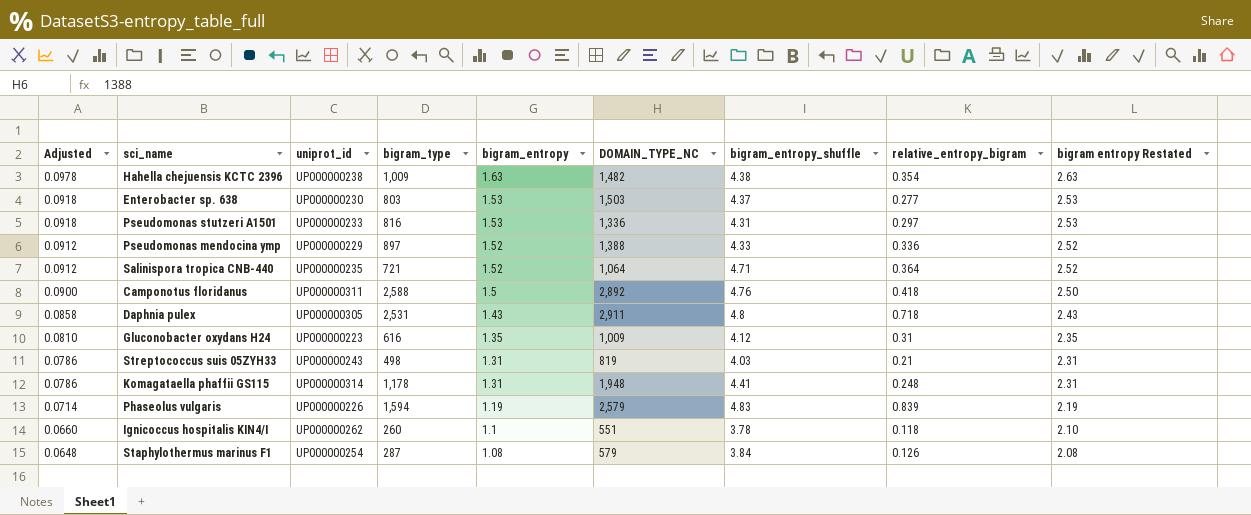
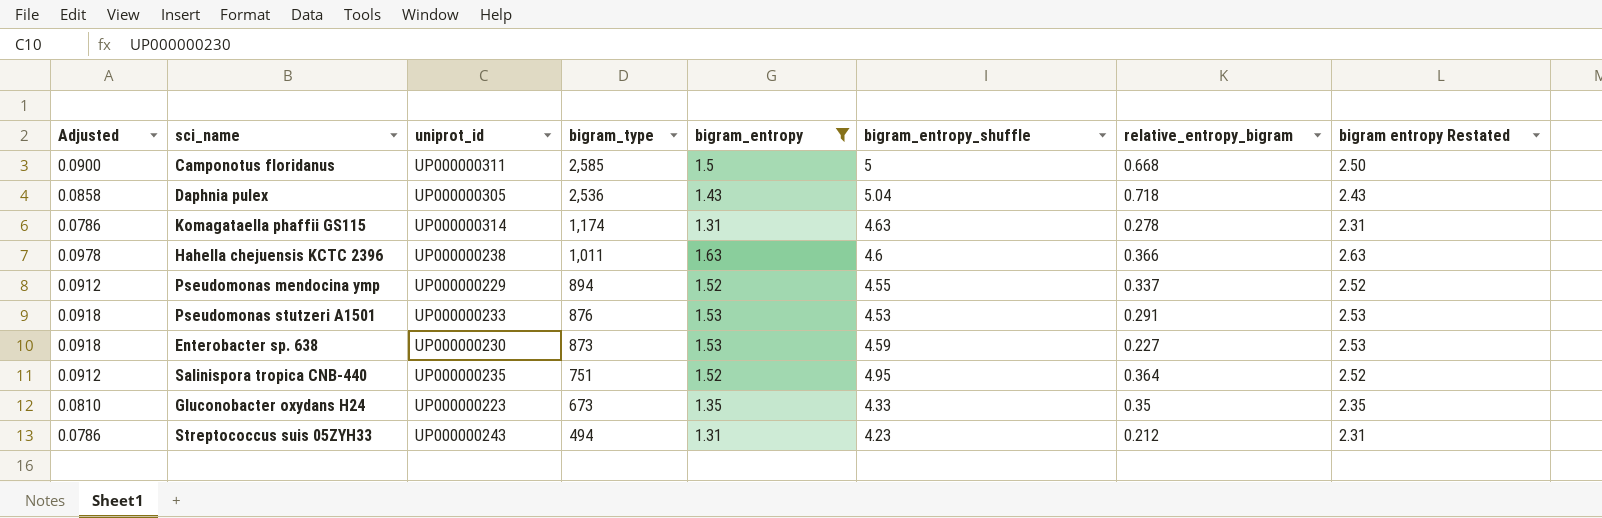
filter: none -> bigram_entropy >= 1.31
row order: Adjusted descending -> bigram_type descending
column DOMAIN_TYPE_NC | position: 6 -> none
Camponotus floridanus | bigram_type: 2,588 -> 2,585
Camponotus floridanus | bigram_entropy_shuffle: 4.76 -> 5
Camponotus floridanus | relative_entropy_bigram: 0.418 -> 0.668
Daphnia pulex | bigram_type: 2,531 -> 2,536
Daphnia pulex | bigram_entropy_shuffle: 4.8 -> 5.04
Komagataella phaffii GS115 | bigram_type: 1,178 -> 1,174
Komagataella phaffii GS115 | bigram_entropy_shuffle: 4.41 -> 4.63
Komagataella phaffii GS115 | relative_entropy_bigram: 0.248 -> 0.278
Hahella chejuensis KCTC 2396 | bigram_type: 1,009 -> 1,011
Hahella chejuensis KCTC 2396 | bigram_entropy_shuffle: 4.38 -> 4.6
Hahella chejuensis KCTC 2396 | relative_entropy_bigram: 0.354 -> 0.366
Pseudomonas mendocina ymp | bigram_type: 897 -> 894
Pseudomonas mendocina ymp | bigram_entropy_shuffle: 4.33 -> 4.55
Pseudomonas mendocina ymp | relative_entropy_bigram: 0.336 -> 0.337
Pseudomonas stutzeri A1501 | bigram_type: 816 -> 876
Pseudomonas stutzeri A1501 | bigram_entropy_shuffle: 4.31 -> 4.53
Pseudomonas stutzeri A1501 | relative_entropy_bigram: 0.297 -> 0.291
Enterobacter sp. 638 | bigram_type: 803 -> 873
Enterobacter sp. 638 | bigram_entropy_shuffle: 4.37 -> 4.59
Enterobacter sp. 638 | relative_entropy_bigram: 0.277 -> 0.227
Salinispora tropica CNB-440 | bigram_type: 721 -> 751
Salinispora tropica CNB-440 | bigram_entropy_shuffle: 4.71 -> 4.95
Gluconobacter oxydans H24 | bigram_type: 616 -> 673
Gluconobacter oxydans H24 | bigram_entropy_shuffle: 4.12 -> 4.33
Gluconobacter oxydans H24 | relative_entropy_bigram: 0.31 -> 0.35
Streptococcus suis 05ZYH33 | bigram_type: 498 -> 494
Streptococcus suis 05ZYH33 | bigram_entropy_shuffle: 4.03 -> 4.23
Streptococcus suis 05ZYH33 | relative_entropy_bigram: 0.21 -> 0.212

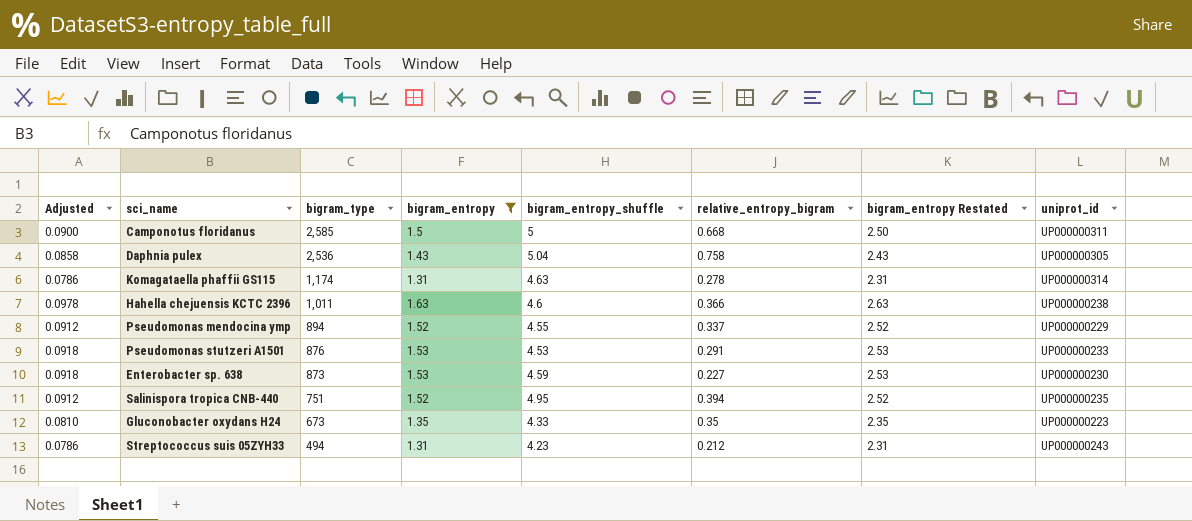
column name: bigram entropy Restated -> bigram_entropy Restated
column uniprot_id | position: 3 -> 8
Daphnia pulex | relative_entropy_bigram: 0.718 -> 0.758
Salinispora tropica CNB-440 | relative_entropy_bigram: 0.364 -> 0.394

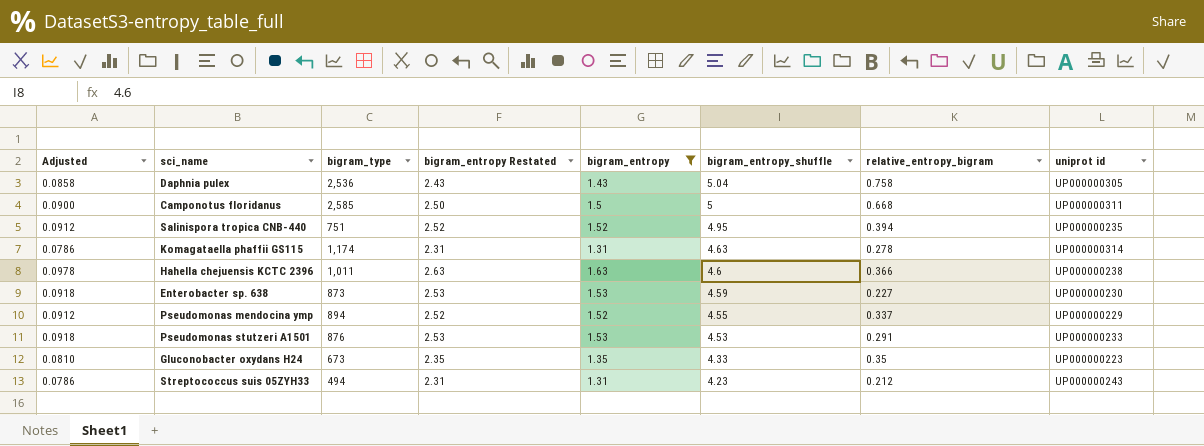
row order: bigram_type descending -> bigram_entropy_shuffle descending
column bigram_entropy Restated | position: 7 -> 4
column name: uniprot_id -> uniprot id

